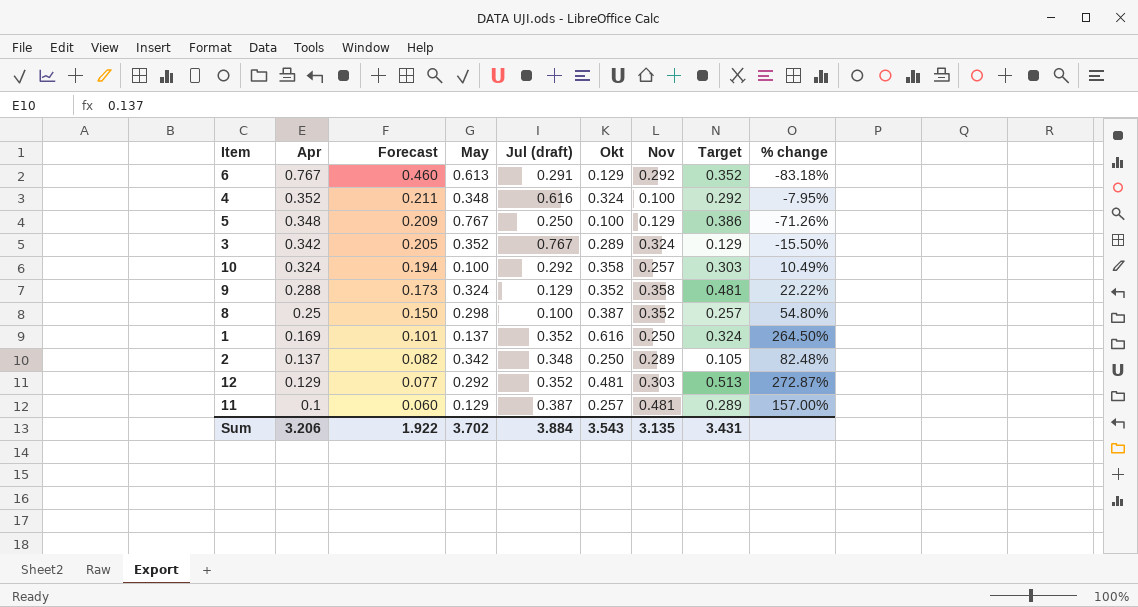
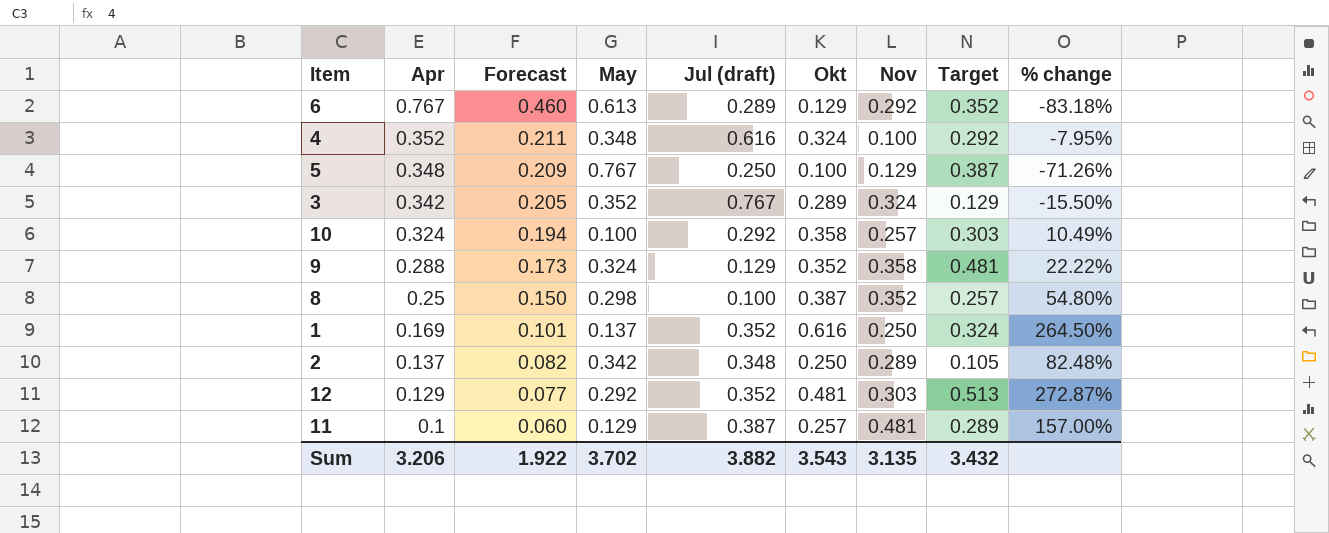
6 | Jul (draft): 0.291 -> 0.289
5 | Target: 0.386 -> 0.387
Sum | Jul (draft): 3.884 -> 3.882
Sum | Target: 3.431 -> 3.432

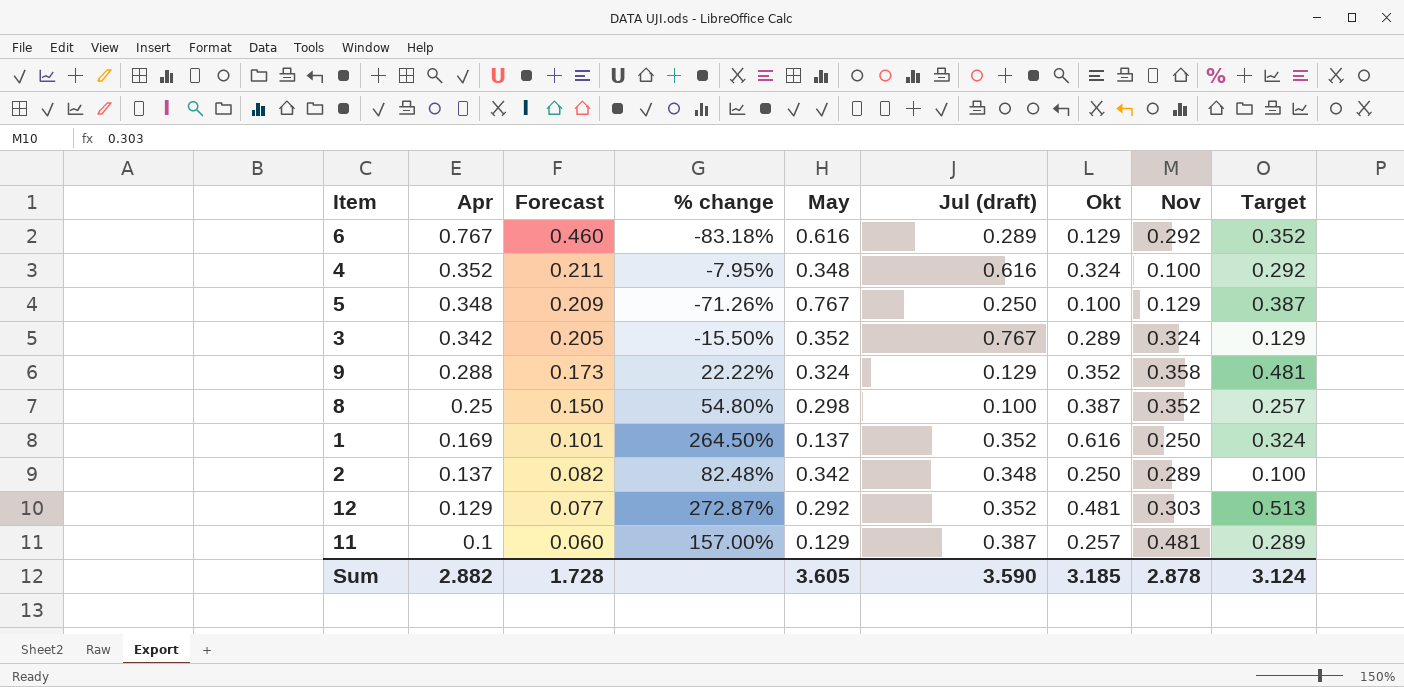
column % change | position: 9 -> 4
row 10: 0.324 | 0.194 | 0.100 | 0.292 | 0.358 | 0.257 | 0.303 | 10.49% -> none
6 | May: 0.613 -> 0.616
2 | Target: 0.105 -> 0.100
Sum | Apr: 3.206 -> 2.882
Sum | Forecast: 1.922 -> 1.728
Sum | May: 3.702 -> 3.605
Sum | Jul (draft): 3.882 -> 3.590
Sum | Okt: 3.543 -> 3.185
Sum | Nov: 3.135 -> 2.878
Sum | Target: 3.432 -> 3.124

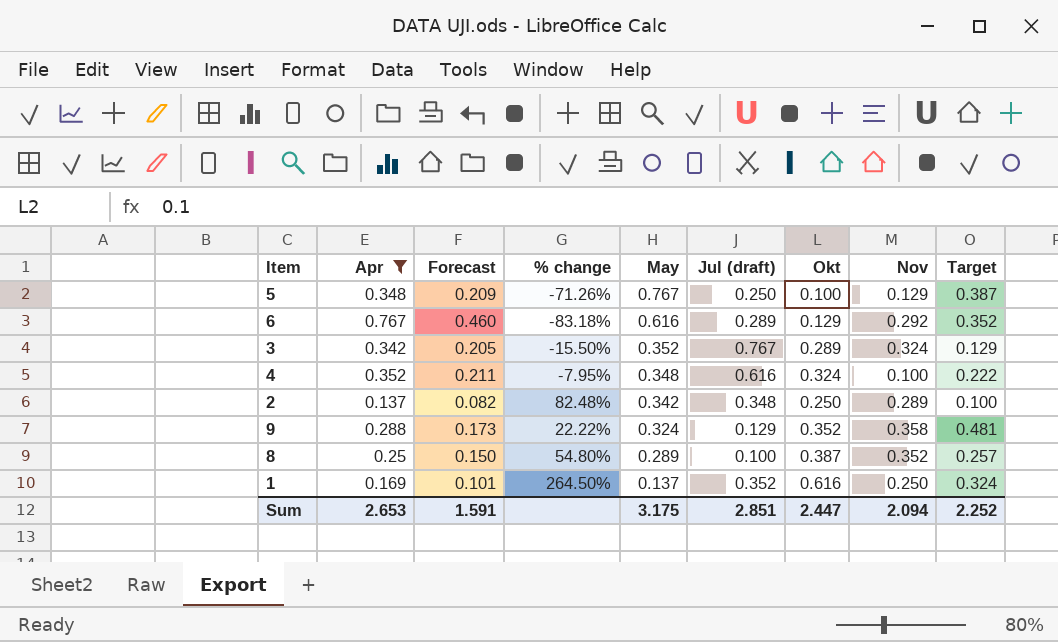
filter: none -> Apr >= 0.137
row order: Apr descending -> May descending
4 | Target: 0.292 -> 0.222
8 | May: 0.298 -> 0.289
Sum | Apr: 2.882 -> 2.653
Sum | Forecast: 1.728 -> 1.591
Sum | May: 3.605 -> 3.175
Sum | Jul (draft): 3.590 -> 2.851
Sum | Okt: 3.185 -> 2.447
Sum | Nov: 2.878 -> 2.094
Sum | Target: 3.124 -> 2.252

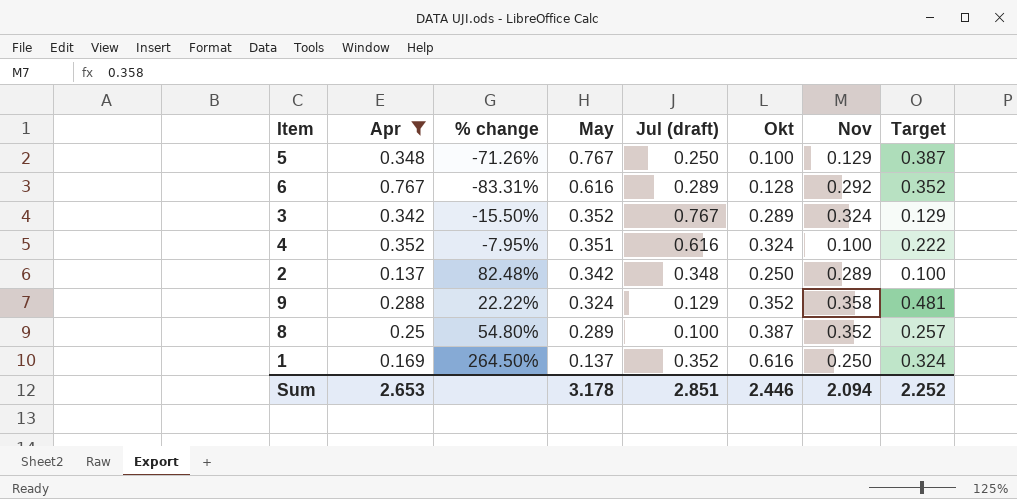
column Forecast | formula: [Apr] * 0.6 -> none
6 | % change: -83.18% -> -83.31%
6 | Okt: 0.129 -> 0.128
4 | May: 0.348 -> 0.351
Sum | May: 3.175 -> 3.178
Sum | Okt: 2.447 -> 2.446

